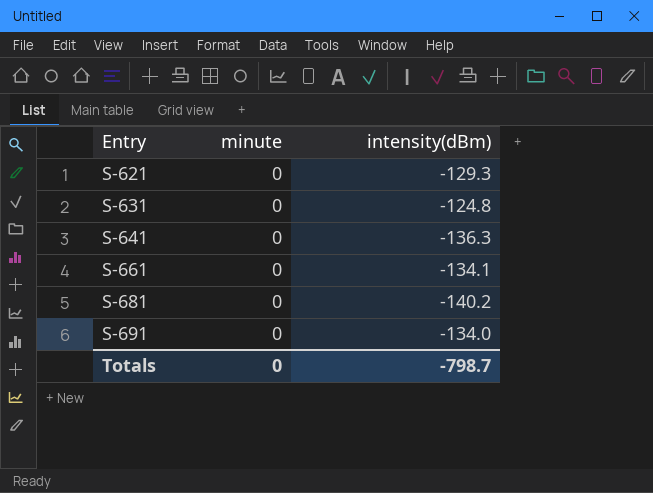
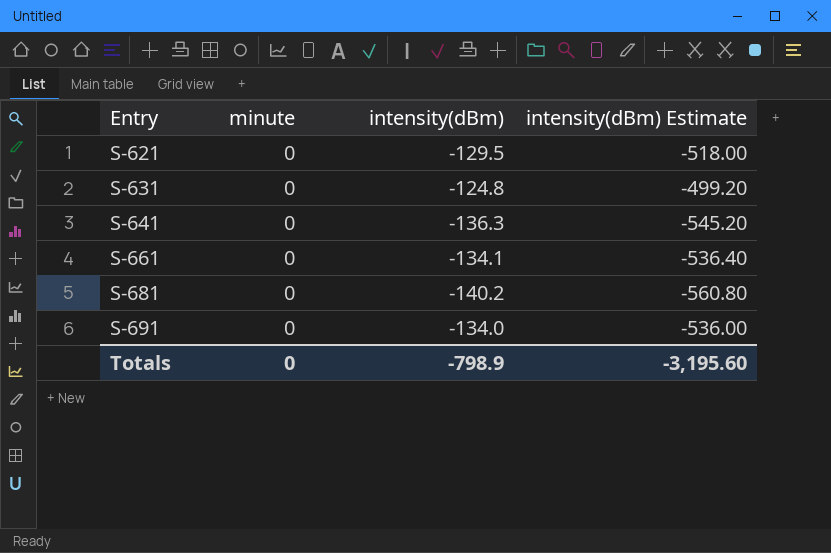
column intensity(dBm) Estimate | formula: none -> [intensity(dBm)] * 4
S-621 | intensity(dBm): -129.3 -> -129.5
Totals | intensity(dBm): -798.7 -> -798.9

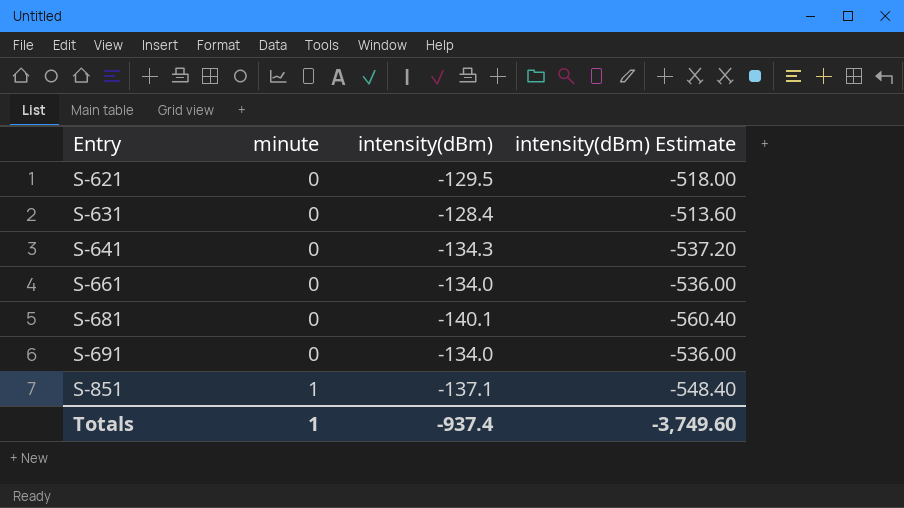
S-631 | intensity(dBm): -124.8 -> -128.4
S-631 | intensity(dBm) Estimate: -499.20 -> -513.60
S-641 | intensity(dBm): -136.3 -> -134.3
S-641 | intensity(dBm) Estimate: -545.20 -> -537.20
S-661 | intensity(dBm): -134.1 -> -134.0
S-661 | intensity(dBm) Estimate: -536.40 -> -536.00
S-681 | intensity(dBm): -140.2 -> -140.1
S-681 | intensity(dBm) Estimate: -560.80 -> -560.40
row S-851: none -> 1 | -137.1 | -548.40
Totals | minute: 0 -> 1
Totals | intensity(dBm): -798.9 -> -937.4
Totals | intensity(dBm) Estimate: -3,195.60 -> -3,749.60

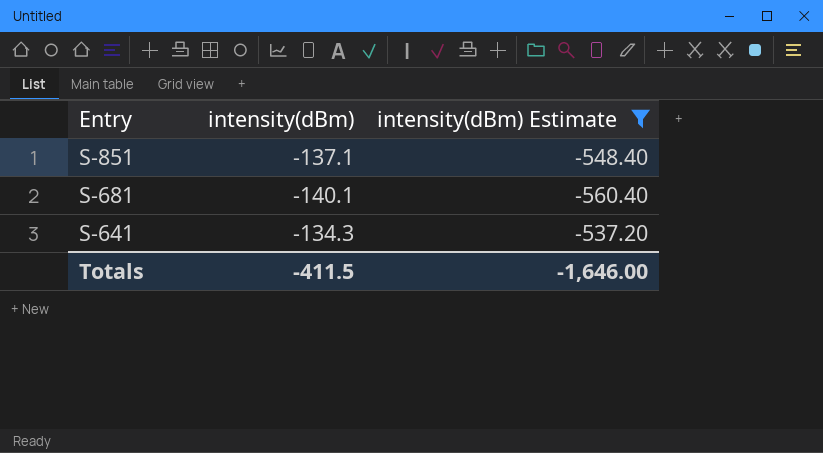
filter: none -> intensity(dBm) Estimate <= -537.20
row order: Entry ascending -> Entry descending
column minute | position: 2 -> none
Totals | intensity(dBm): -937.4 -> -411.5
Totals | intensity(dBm) Estimate: -3,749.60 -> -1,646.00

